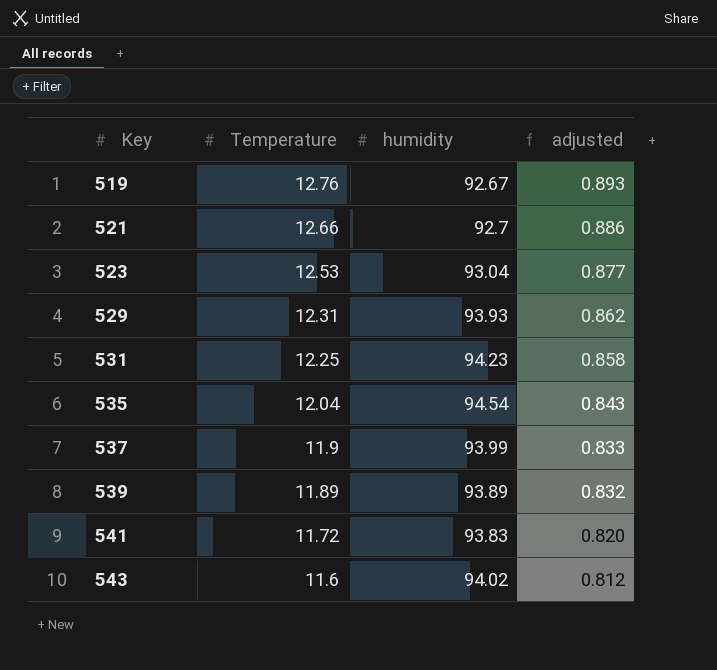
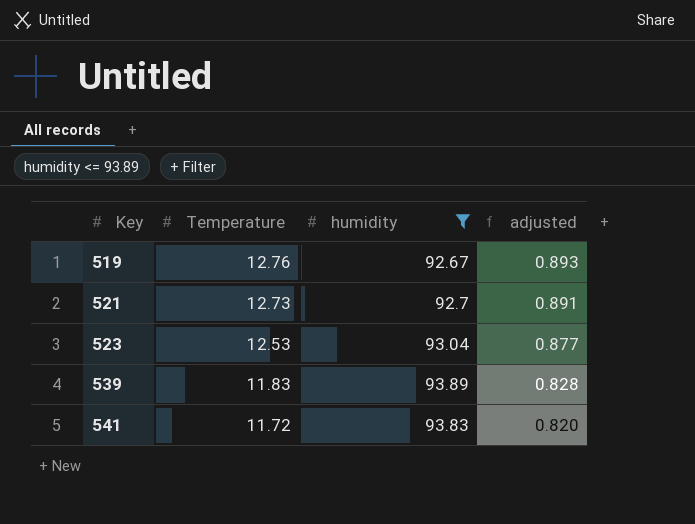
filter: none -> humidity <= 93.89
521 | Temperature: 12.66 -> 12.73
521 | adjusted: 0.886 -> 0.891
539 | Temperature: 11.89 -> 11.83
539 | adjusted: 0.832 -> 0.828

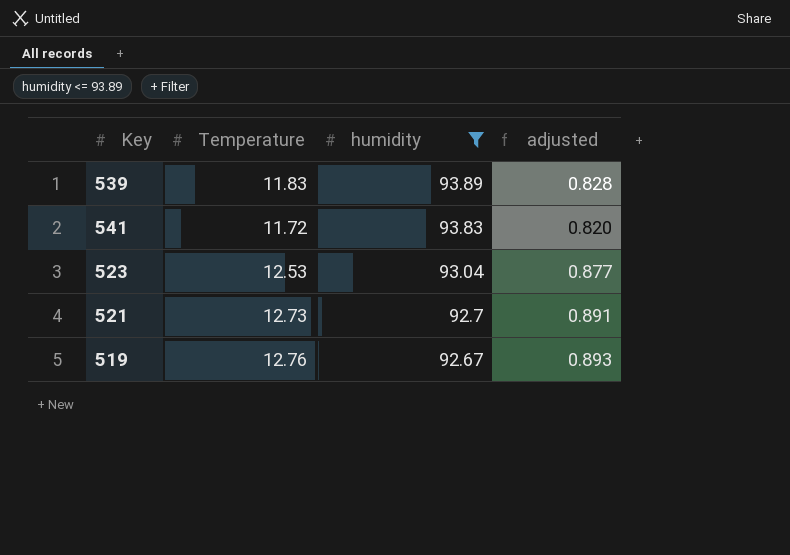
row order: Key ascending -> humidity descending

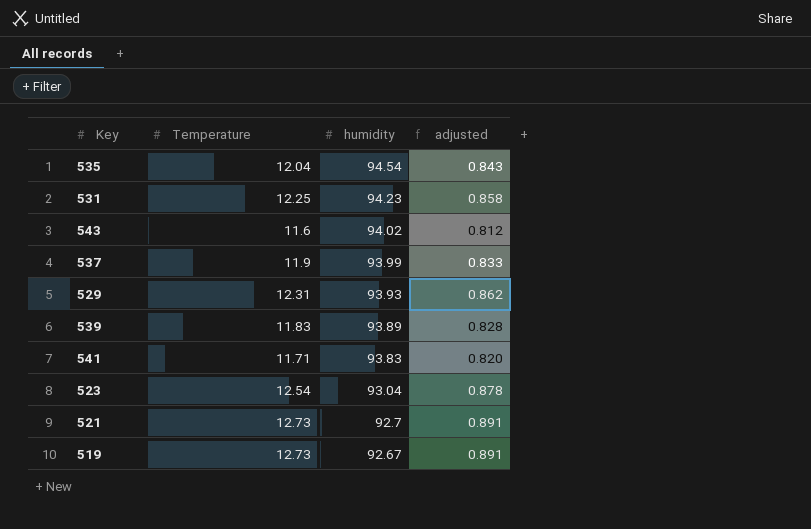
filter: humidity <= 93.89 -> none
541 | Temperature: 11.72 -> 11.71
523 | Temperature: 12.53 -> 12.54
523 | adjusted: 0.877 -> 0.878
519 | Temperature: 12.76 -> 12.73
519 | adjusted: 0.893 -> 0.891

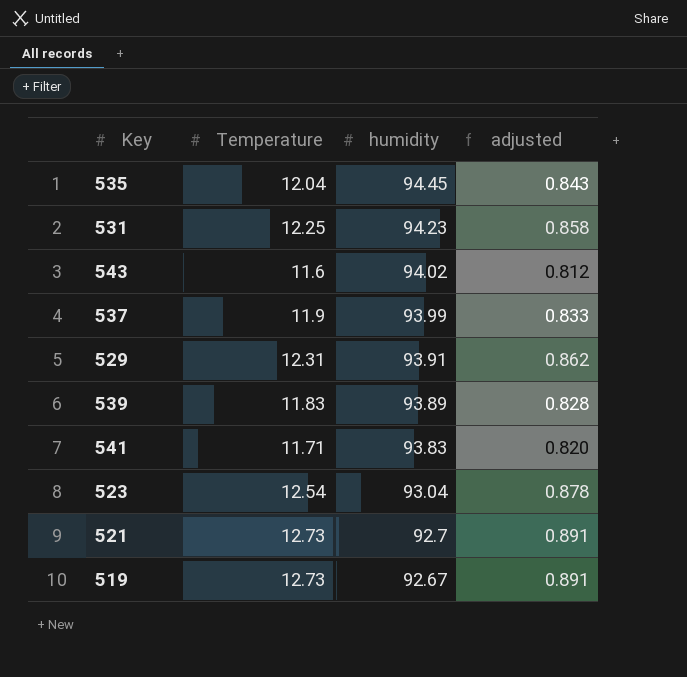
535 | humidity: 94.54 -> 94.45
529 | humidity: 93.93 -> 93.91

